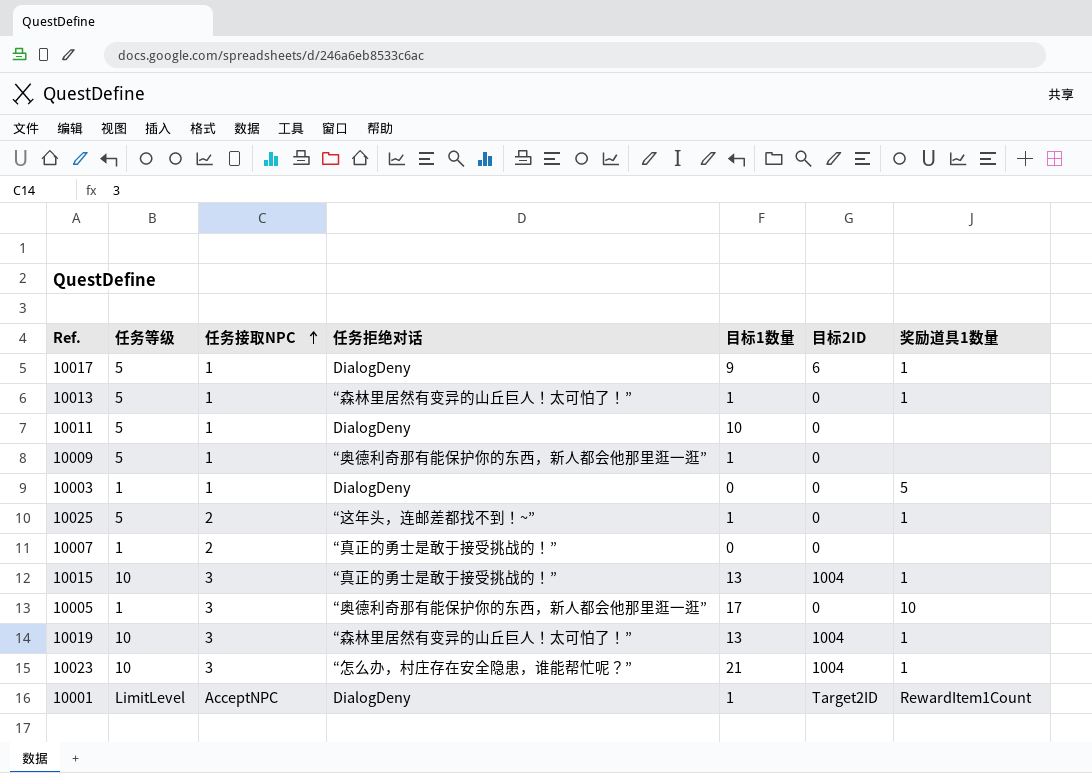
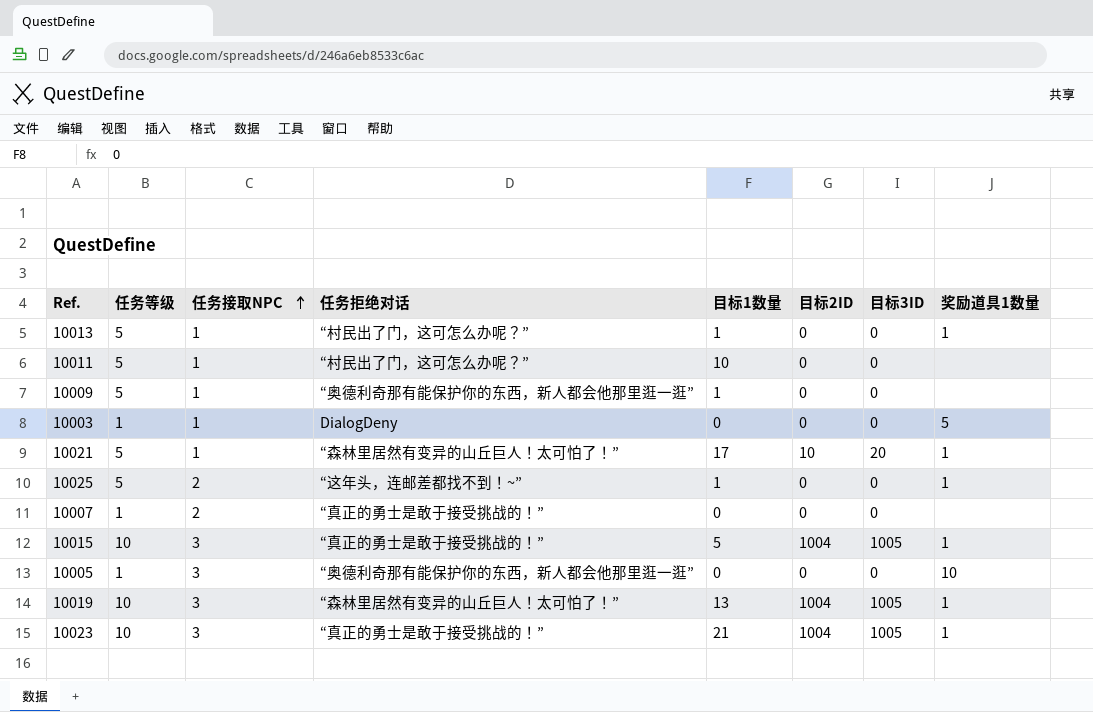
column 目标3ID | position: none -> 7
row 10017: 5 | 1 | DialogDeny | 9 | 6 | 1 -> none
row 10001: LimitLevel | AcceptNPC | DialogDeny | 1 | Target2ID | RewardItem1Count -> none
10013 | 任务拒绝对话: “森林里居然有变异的山丘巨人！太可怕了！” -> “村民出了门，这可怎么办呢？”
10011 | 任务拒绝对话: DialogDeny -> “村民出了门，这可怎么办呢？”
row 10021: none -> 5 | 1 | “森林里居然有变异的山丘巨人！太可怕了！” | 17 | 10 | 20 | 1
10015 | 目标1数量: 13 -> 5
10005 | 目标1数量: 17 -> 0
10023 | 任务拒绝对话: “怎么办，村庄存在安全隐患，谁能帮忙呢？” -> “真正的勇士是敢于接受挑战的！”

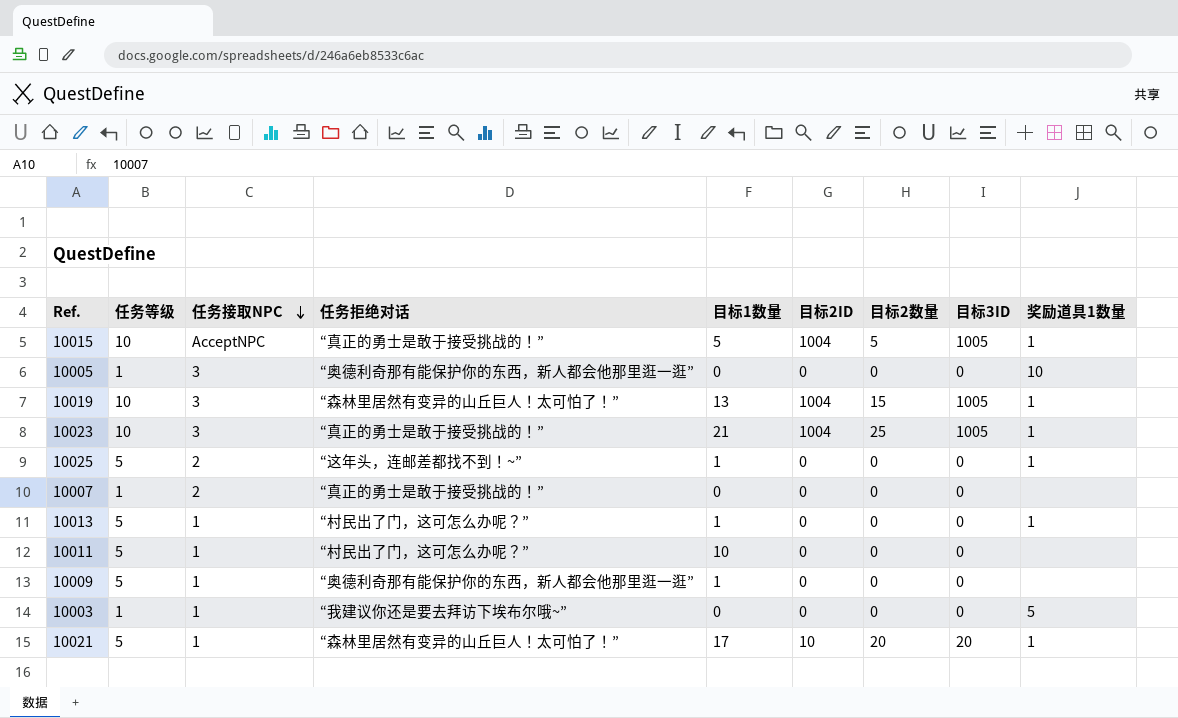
row order: 任务接取NPC ascending -> 任务接取NPC descending
column 目标2数量 | position: none -> 7
10015 | 任务接取NPC: 3 -> AcceptNPC
10003 | 任务拒绝对话: DialogDeny -> “我建议你还是要去拜访下埃布尔哦~”

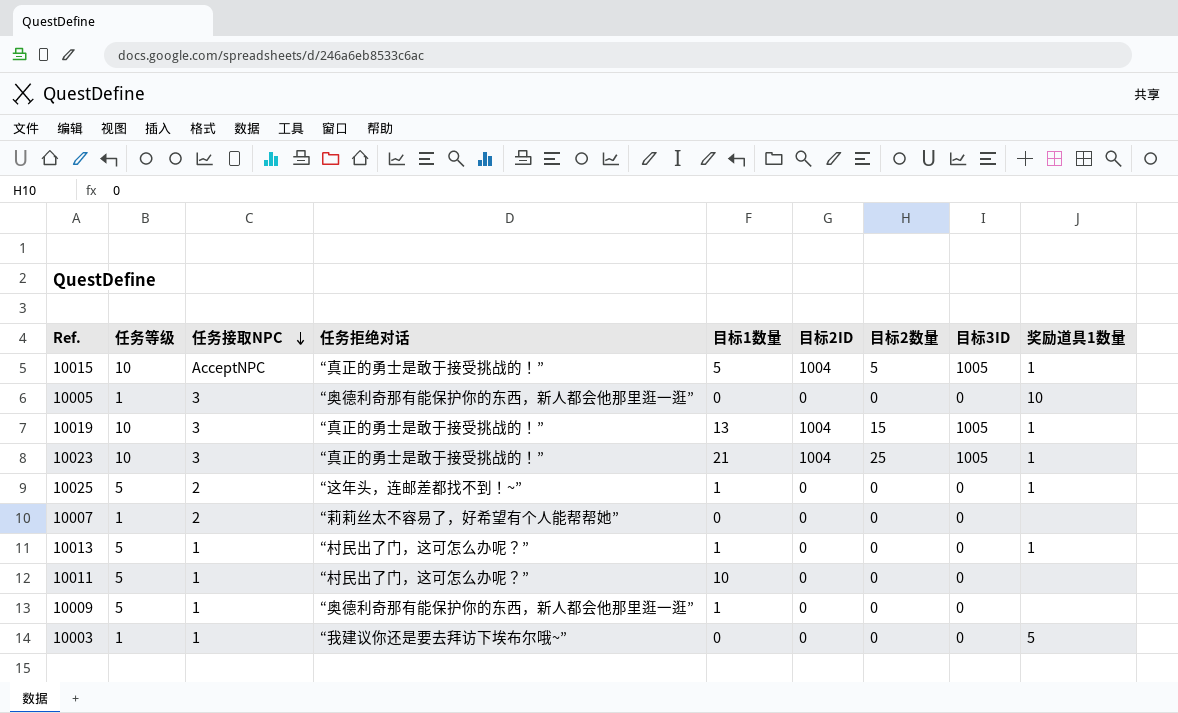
row 10021: 5 | 1 | “森林里居然有变异的山丘巨人！太可怕了！” | 17 | 10 | 20 | 20 | 1 -> none
10019 | 任务拒绝对话: “森林里居然有变异的山丘巨人！太可怕了！” -> “真正的勇士是敢于接受挑战的！”
10007 | 任务拒绝对话: “真正的勇士是敢于接受挑战的！” -> “莉莉丝太不容易了，好希望有个人能帮帮她”

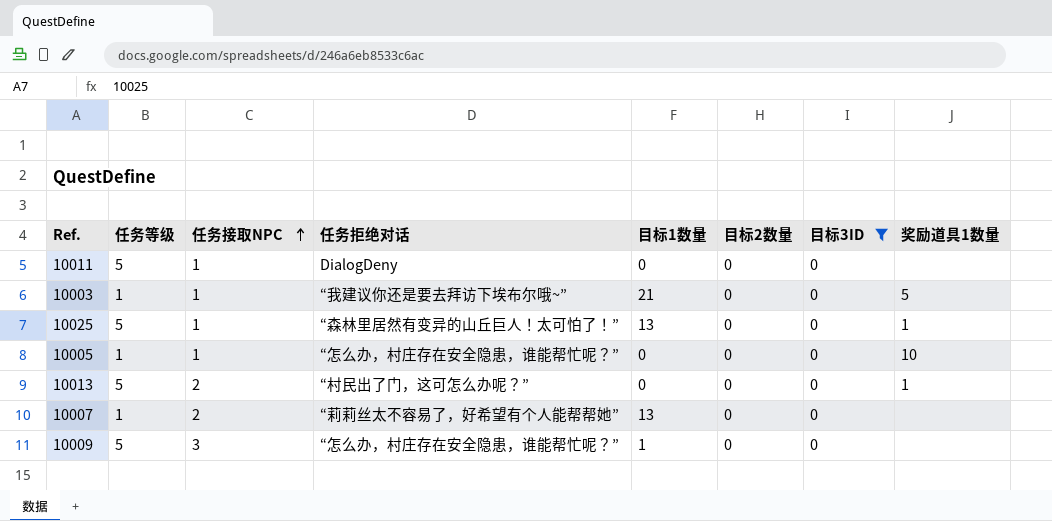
filter: none -> 目标3ID = 0
row order: 任务接取NPC descending -> 任务接取NPC ascending
column 目标2ID | position: 6 -> none
10011 | 任务拒绝对话: “村民出了门，这可怎么办呢？” -> DialogDeny
10011 | 目标1数量: 10 -> 0
10003 | 目标1数量: 0 -> 21
10025 | 任务接取NPC: 2 -> 1
10025 | 任务拒绝对话: “这年头，连邮差都找不到！~” -> “森林里居然有变异的山丘巨人！太可怕了！”
10025 | 目标1数量: 1 -> 13
10005 | 任务接取NPC: 3 -> 1
10005 | 任务拒绝对话: “奥德利奇那有能保护你的东西，新人都会他那里逛一逛” -> “怎么办，村庄存在安全隐患，谁能帮忙呢？”
10013 | 任务接取NPC: 1 -> 2
10013 | 目标1数量: 1 -> 0
10007 | 目标1数量: 0 -> 13
10009 | 任务接取NPC: 1 -> 3
10009 | 任务拒绝对话: “奥德利奇那有能保护你的东西，新人都会他那里逛一逛” -> “怎么办，村庄存在安全隐患，谁能帮忙呢？”

